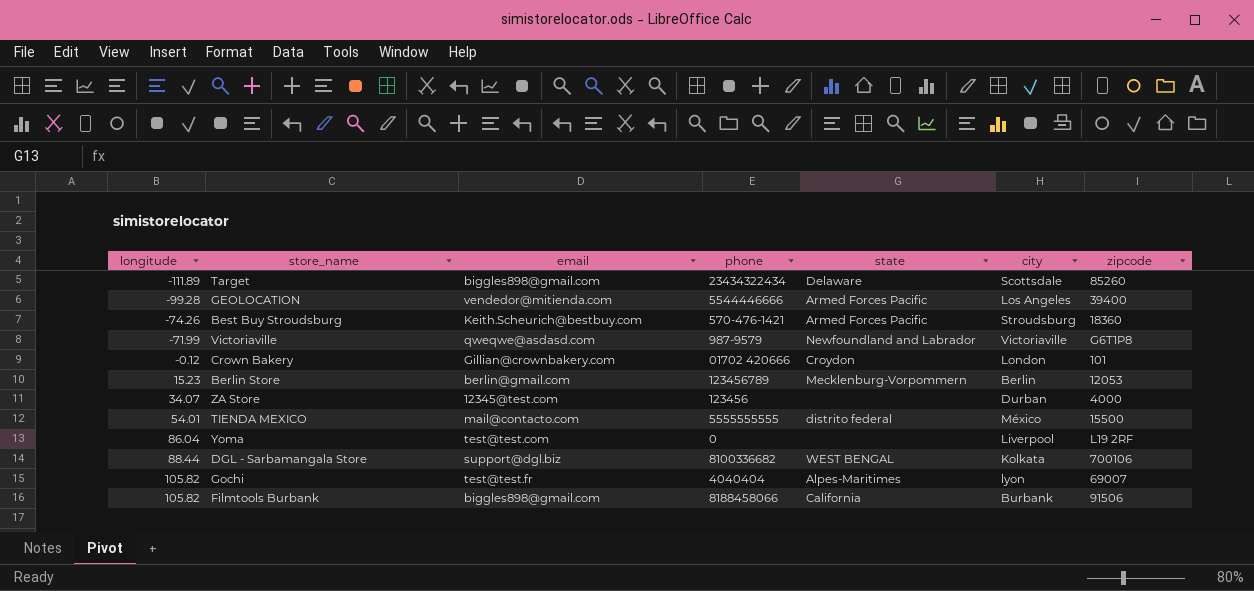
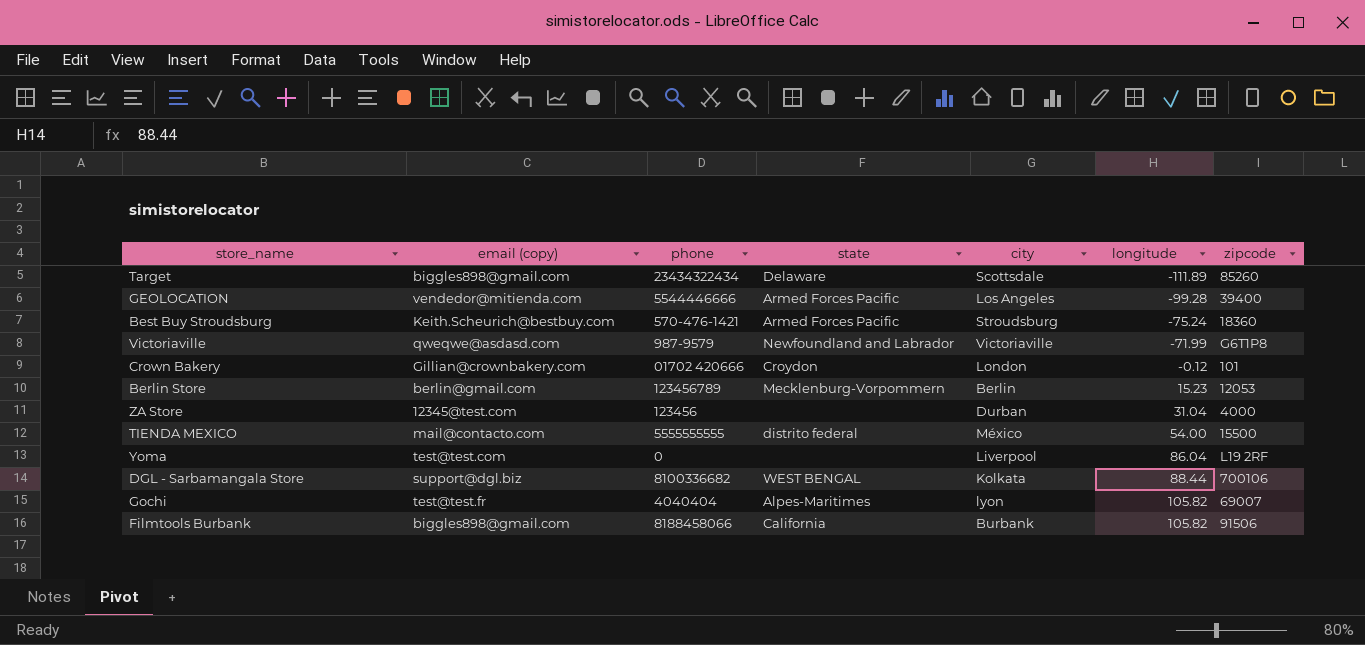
column name: email -> email (copy)
column longitude | position: 1 -> 6
Best Buy Stroudsburg | longitude: -74.26 -> -75.24
ZA Store | longitude: 34.07 -> 31.04
TIENDA MEXICO | longitude: 54.01 -> 54.00

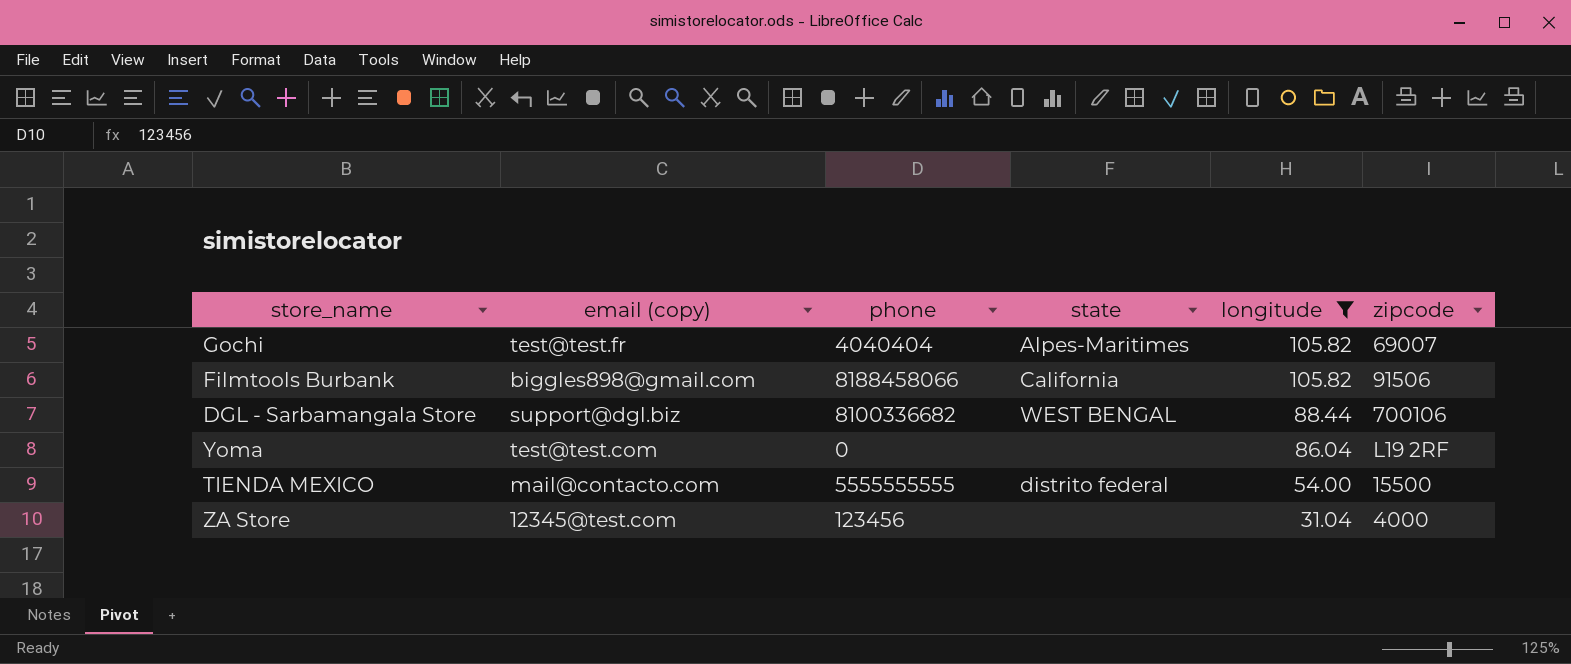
filter: none -> longitude >= 31.04
row order: longitude ascending -> longitude descending
column city | position: 5 -> none

